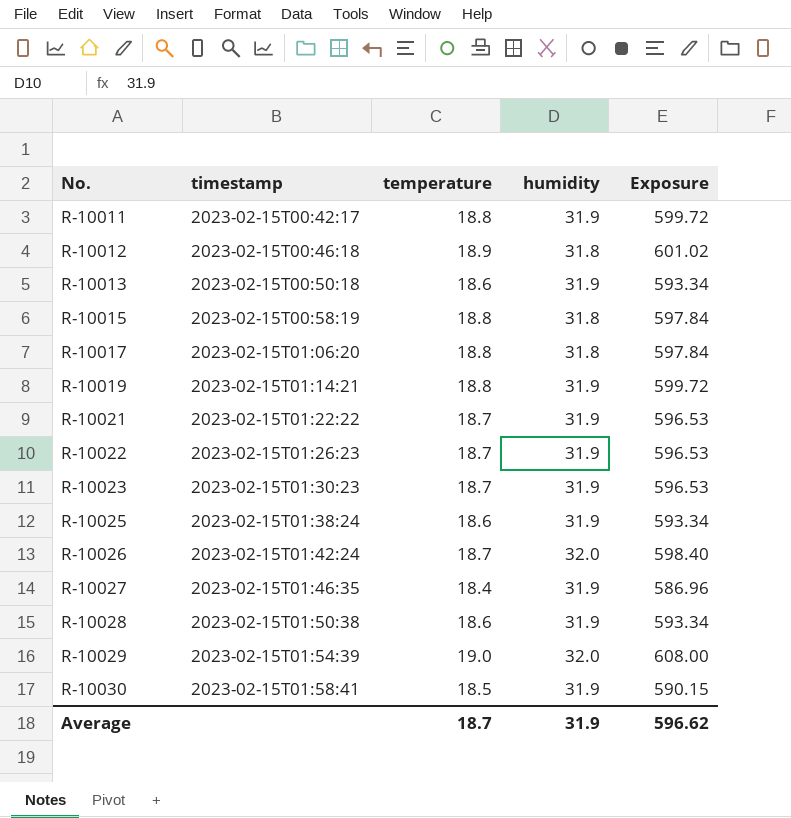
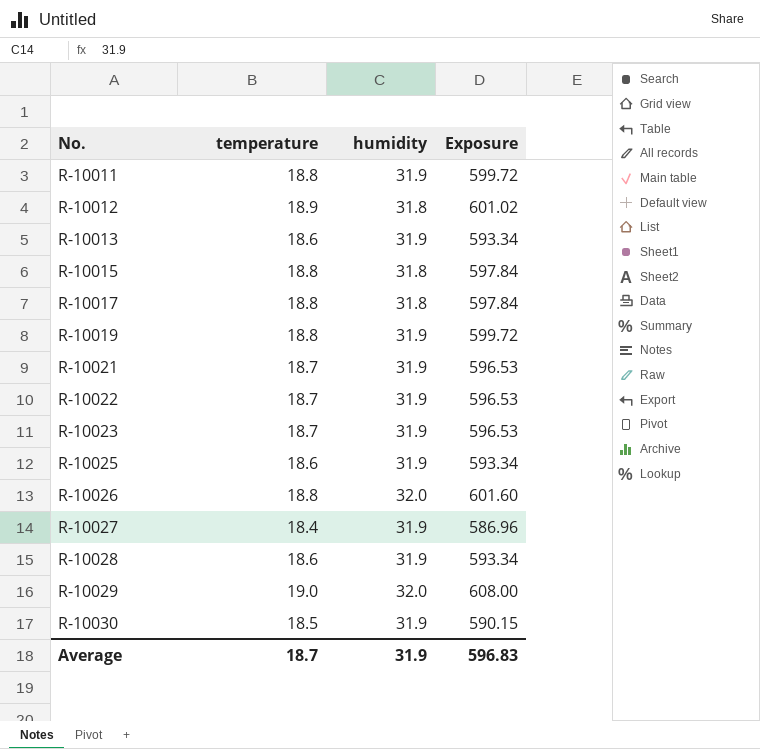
column timestamp | position: 2 -> none
R-10026 | temperature: 18.7 -> 18.8
R-10026 | Exposure: 598.40 -> 601.60
Average | Exposure: 596.62 -> 596.83

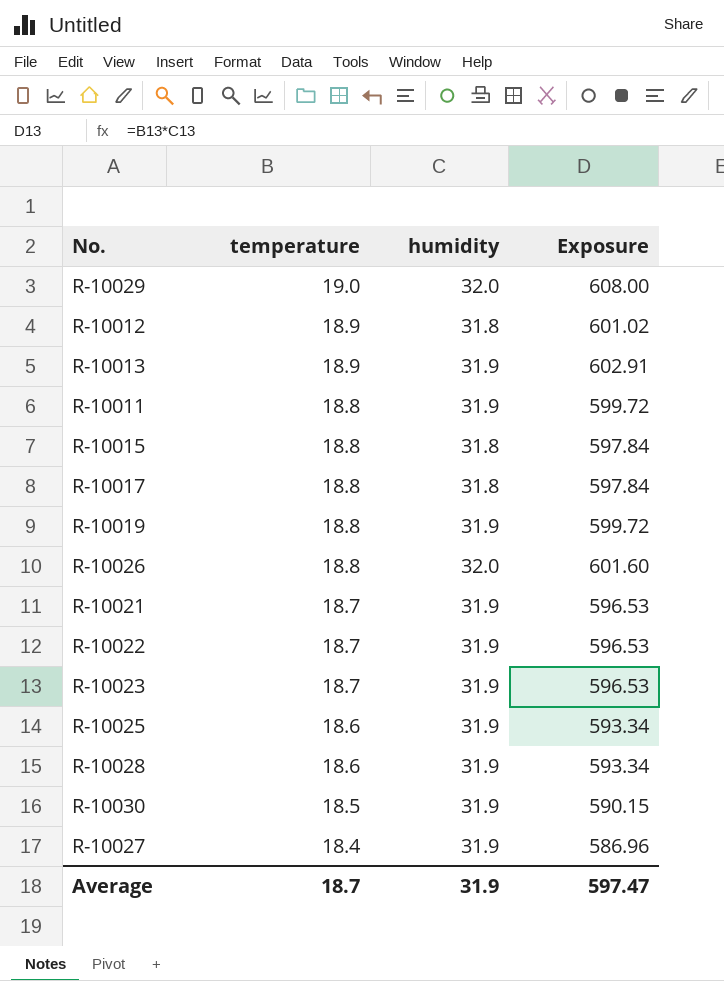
row order: No. ascending -> temperature descending
R-10013 | temperature: 18.6 -> 18.9
R-10013 | Exposure: 593.34 -> 602.91
Average | Exposure: 596.83 -> 597.47

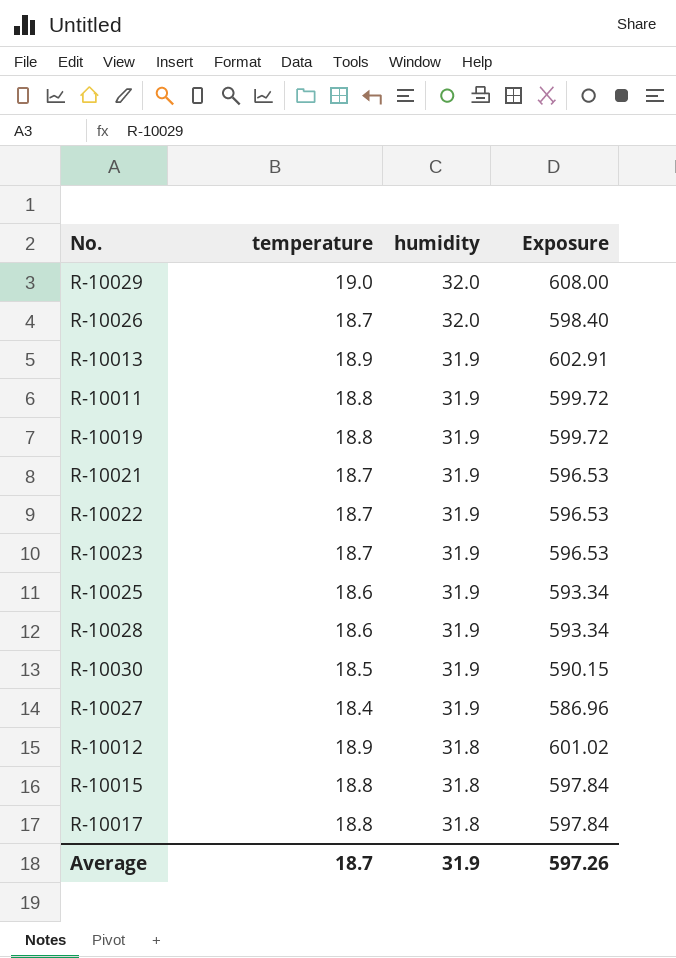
row order: temperature descending -> humidity descending
R-10026 | temperature: 18.8 -> 18.7
R-10026 | Exposure: 601.60 -> 598.40
Average | Exposure: 597.47 -> 597.26

